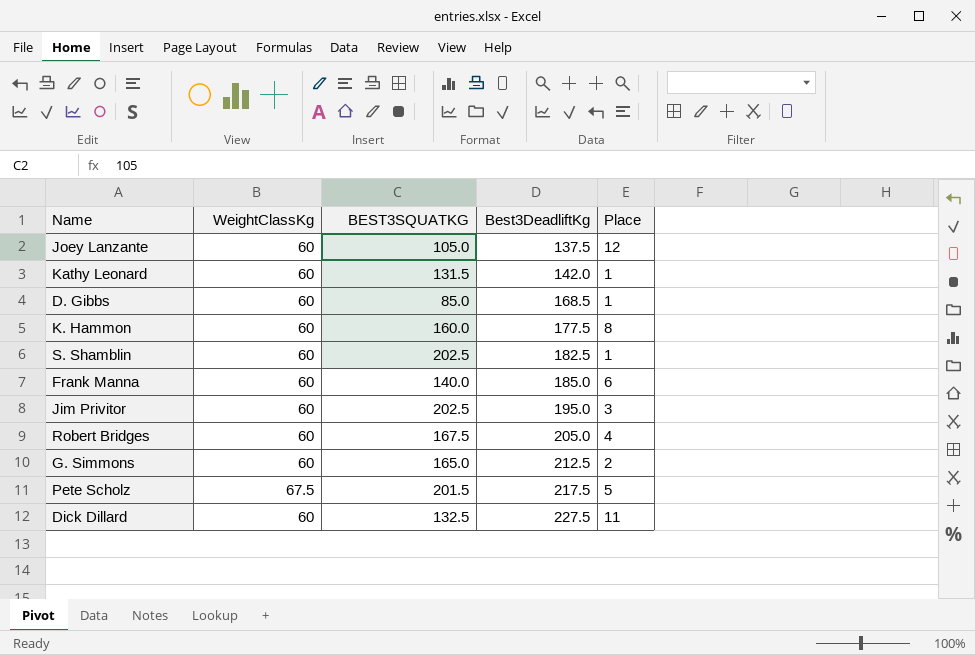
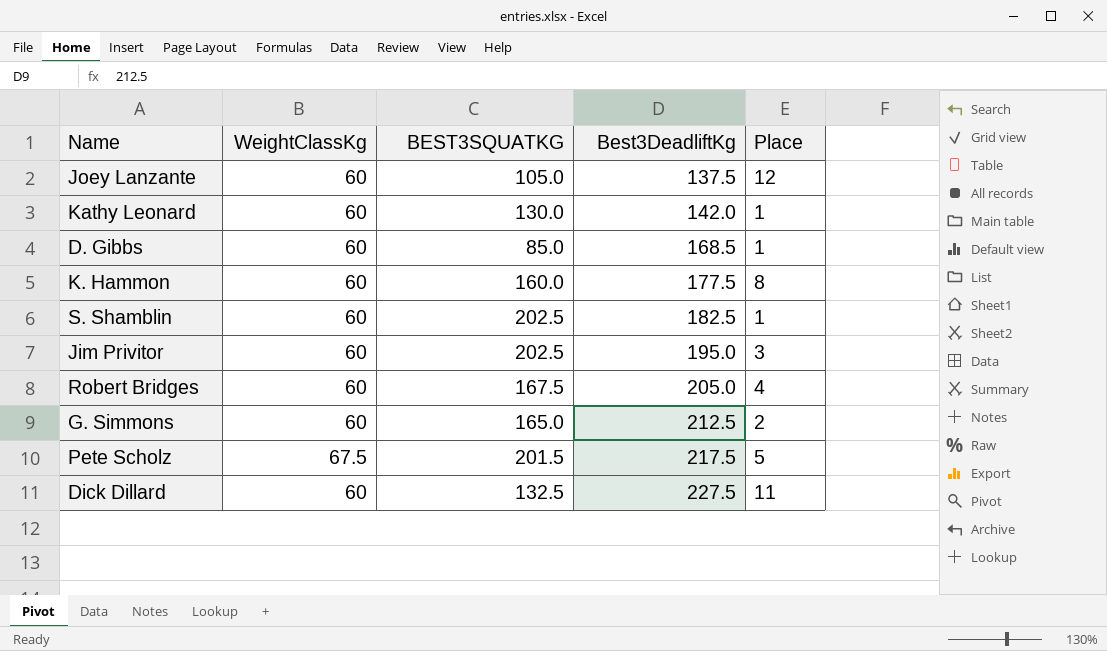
row Frank Manna: 60 | 140.0 | 185.0 | 6 -> none
Kathy Leonard | BEST3SQUATKG: 131.5 -> 130.0

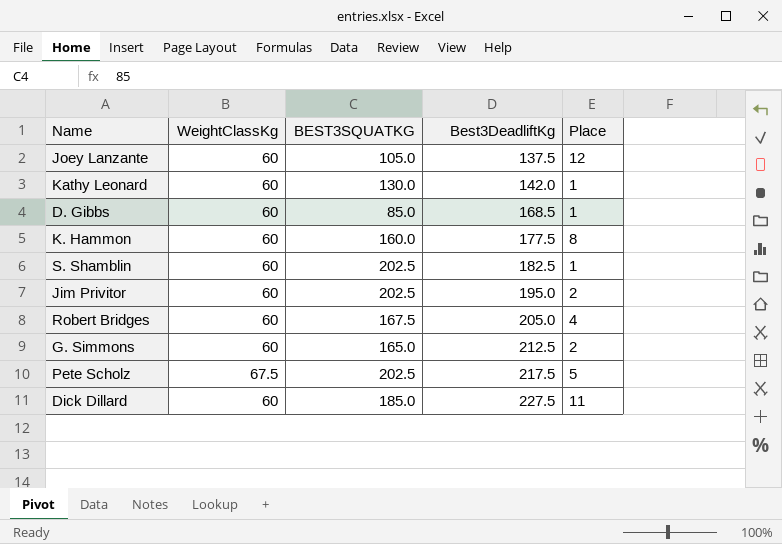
Jim Privitor | Place: 3 -> 2
Pete Scholz | BEST3SQUATKG: 201.5 -> 202.5
Dick Dillard | BEST3SQUATKG: 132.5 -> 185.0

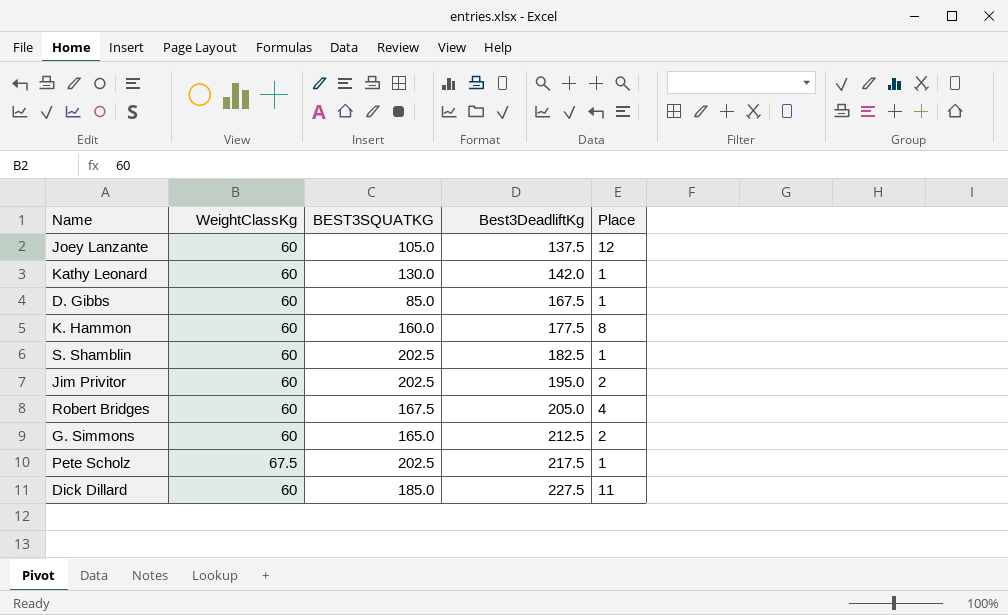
D. Gibbs | Best3DeadliftKg: 168.5 -> 167.5
Pete Scholz | Place: 5 -> 1

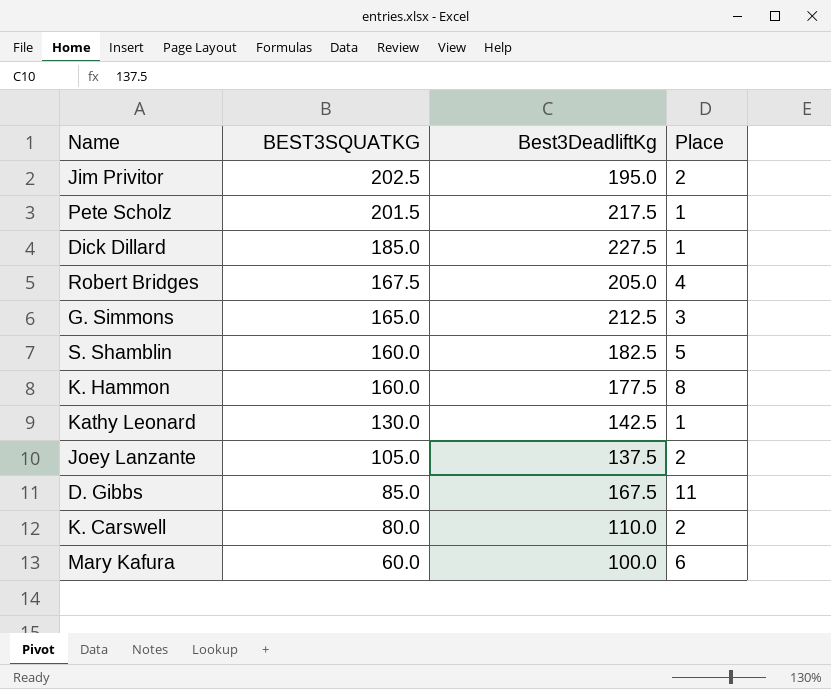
row order: Best3DeadliftKg ascending -> BEST3SQUATKG descending
column WeightClassKg | position: 2 -> none
Pete Scholz | BEST3SQUATKG: 202.5 -> 201.5
Dick Dillard | Place: 11 -> 1
G. Simmons | Place: 2 -> 3
S. Shamblin | BEST3SQUATKG: 202.5 -> 160.0
S. Shamblin | Place: 1 -> 5
Kathy Leonard | Best3DeadliftKg: 142.0 -> 142.5
Joey Lanzante | Place: 12 -> 2
D. Gibbs | Place: 1 -> 11
row K. Carswell: none -> 80.0 | 110.0 | 2
row Mary Kafura: none -> 60.0 | 100.0 | 6

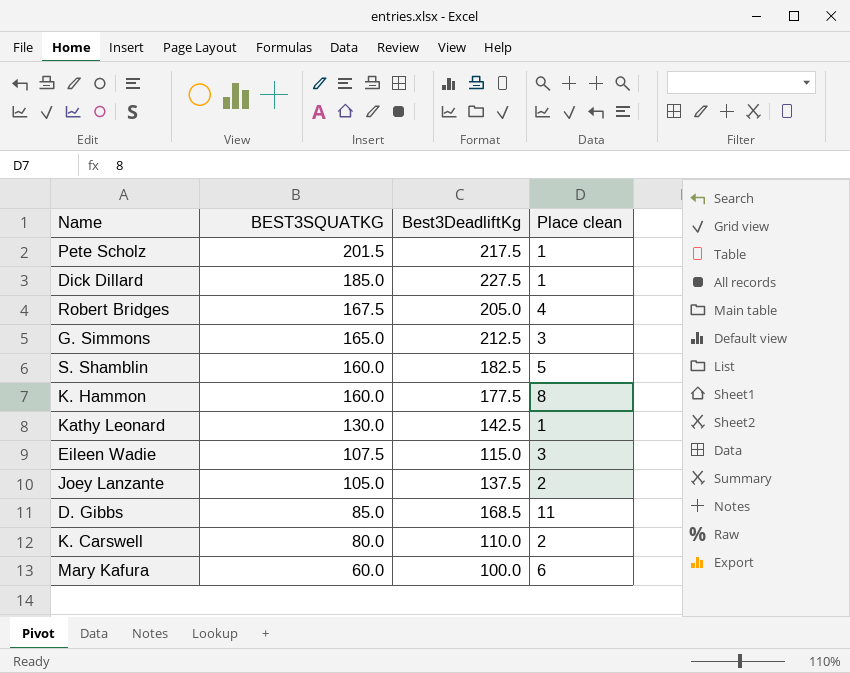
column name: Place -> Place clean
row Jim Privitor: 202.5 | 195.0 | 2 -> none
row Eileen Wadie: none -> 107.5 | 115.0 | 3
D. Gibbs | Best3DeadliftKg: 167.5 -> 168.5

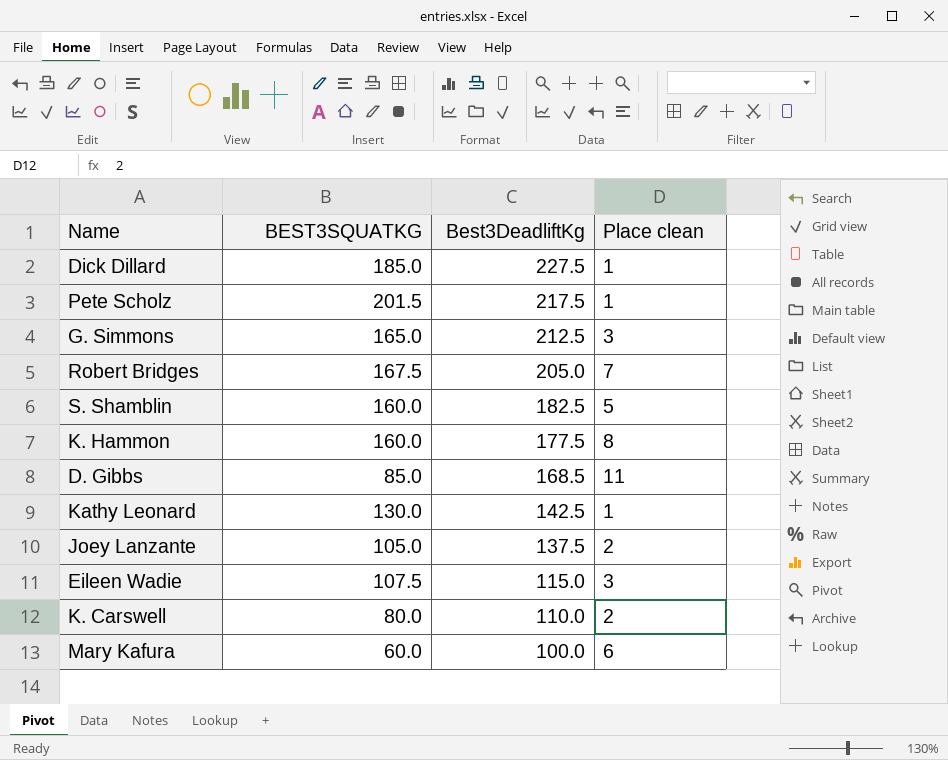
row order: BEST3SQUATKG descending -> Best3DeadliftKg descending
Robert Bridges | Place clean: 4 -> 7

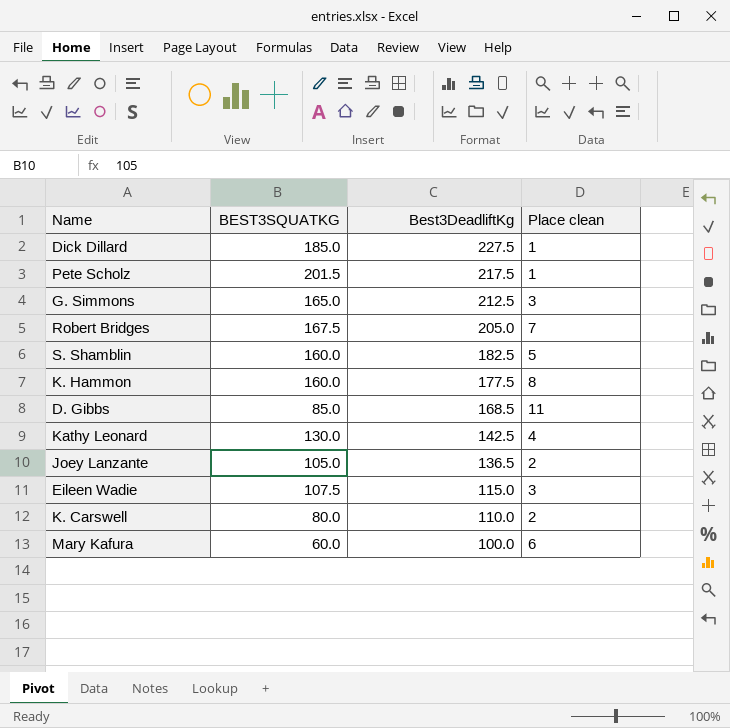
Kathy Leonard | Place clean: 1 -> 4
Joey Lanzante | Best3DeadliftKg: 137.5 -> 136.5

